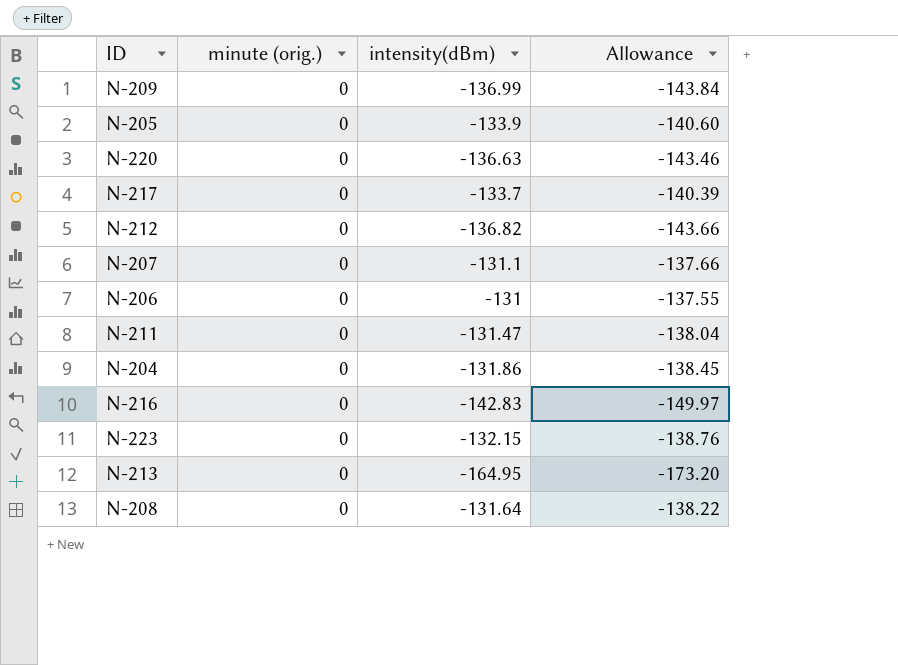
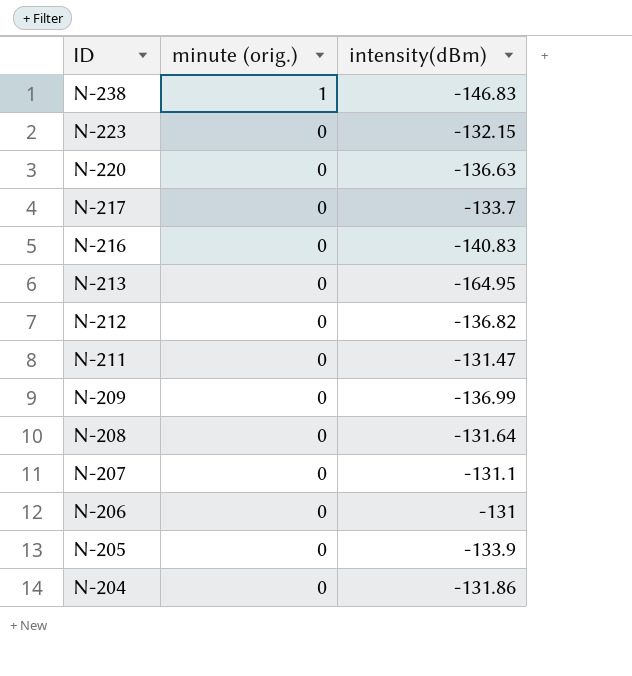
row order: none -> ID descending
column Allowance | formula: [intensity(dBm)] * 1.05 -> none
row N-238: none -> 1 | -146.83
N-216 | intensity(dBm): -142.83 -> -140.83

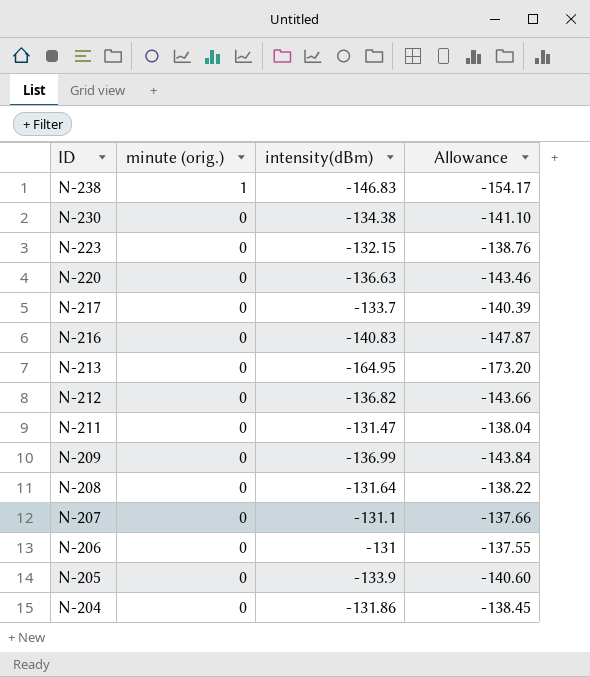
column Allowance | formula: none -> [intensity(dBm)] * 1.05
row N-230: none -> 0 | -134.38 | -141.10

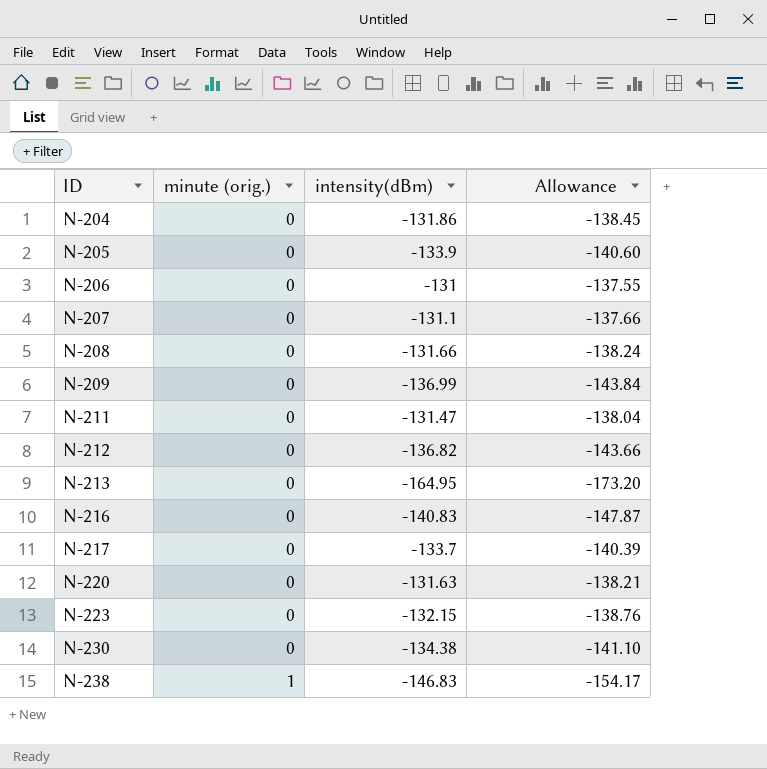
row order: ID descending -> ID ascending
N-208 | intensity(dBm): -131.64 -> -131.66
N-208 | Allowance: -138.22 -> -138.24
N-220 | intensity(dBm): -136.63 -> -131.63
N-220 | Allowance: -143.46 -> -138.21

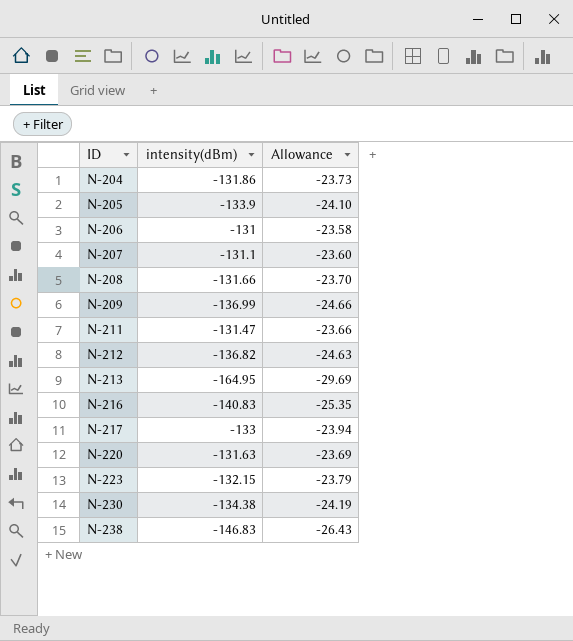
column minute (orig.) | position: 2 -> none
column Allowance | formula: [intensity(dBm)] * 1.05 -> [intensity(dBm)] * 0.18
N-217 | intensity(dBm): -133.7 -> -133

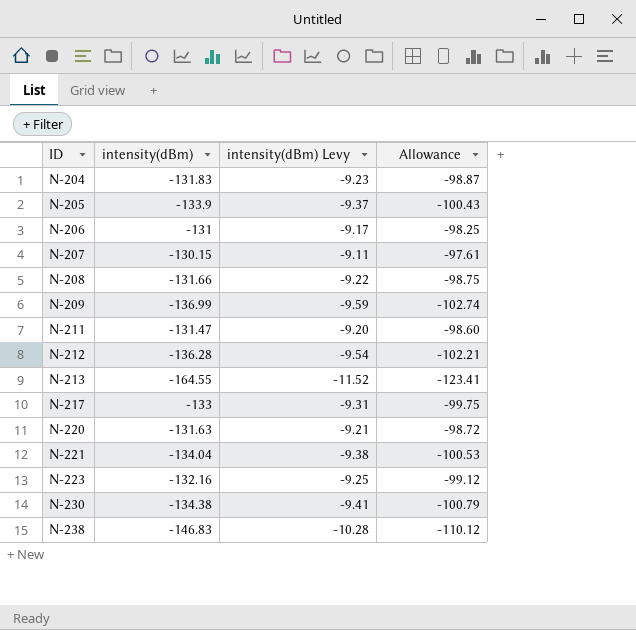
column intensity(dBm) Levy | formula: none -> [intensity(dBm)] * 0.07
column Allowance | formula: [intensity(dBm)] * 0.18 -> [intensity(dBm)] * 0.75
row N-216: -140.83 | -25.35 -> none
N-204 | intensity(dBm): -131.86 -> -131.83
N-207 | intensity(dBm): -131.1 -> -130.15
N-212 | intensity(dBm): -136.82 -> -136.28
N-213 | intensity(dBm): -164.95 -> -164.55
row N-221: none -> -134.04 | -9.38 | -100.53
N-223 | intensity(dBm): -132.15 -> -132.16

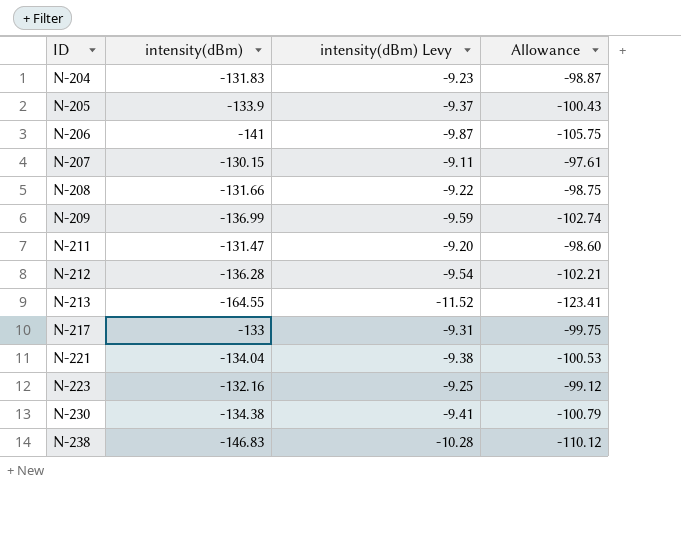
row N-220: -131.63 | -9.21 | -98.72 -> none
N-206 | intensity(dBm): -131 -> -141
N-206 | intensity(dBm) Levy: -9.17 -> -9.87
N-206 | Allowance: -98.25 -> -105.75

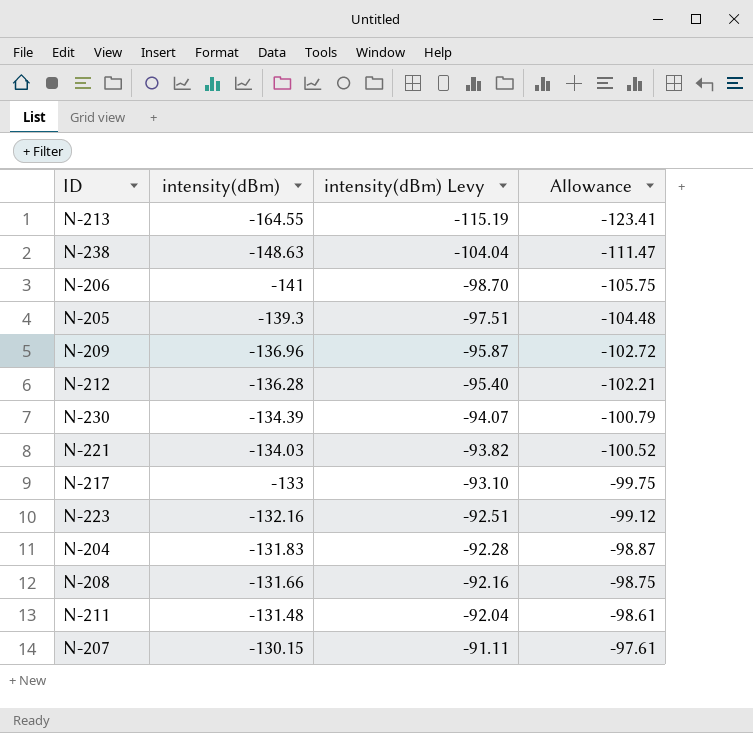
row order: ID ascending -> intensity(dBm) ascending
column intensity(dBm) Levy | formula: [intensity(dBm)] * 0.07 -> [intensity(dBm)] * 0.7
N-238 | intensity(dBm): -146.83 -> -148.63
N-238 | Allowance: -110.12 -> -111.47
N-205 | intensity(dBm): -133.9 -> -139.3
N-205 | Allowance: -100.43 -> -104.48
N-209 | intensity(dBm): -136.99 -> -136.96
N-209 | Allowance: -102.74 -> -102.72
N-230 | intensity(dBm): -134.38 -> -134.39
N-221 | intensity(dBm): -134.04 -> -134.03
N-221 | Allowance: -100.53 -> -100.52
N-211 | intensity(dBm): -131.47 -> -131.48
N-211 | Allowance: -98.60 -> -98.61

